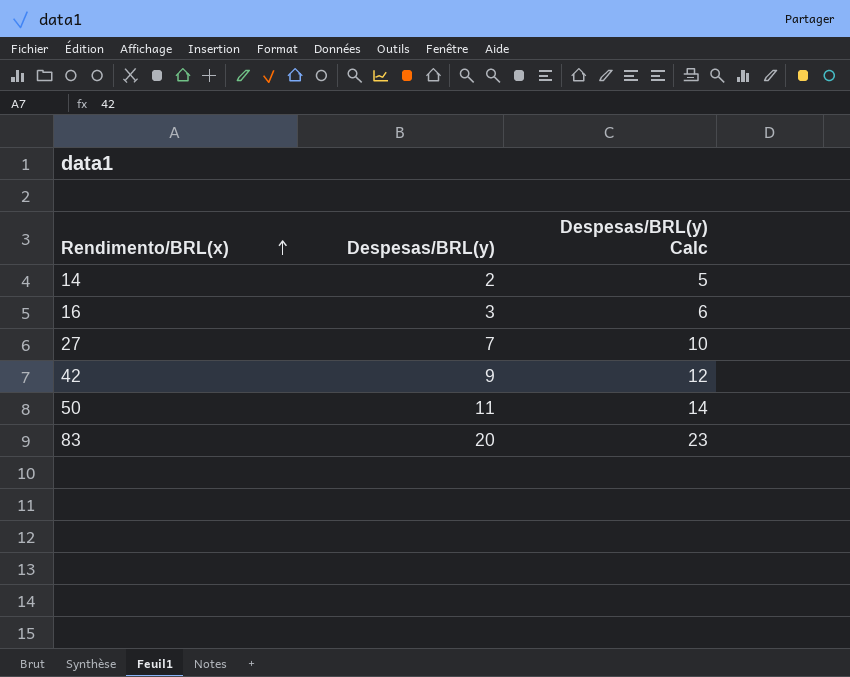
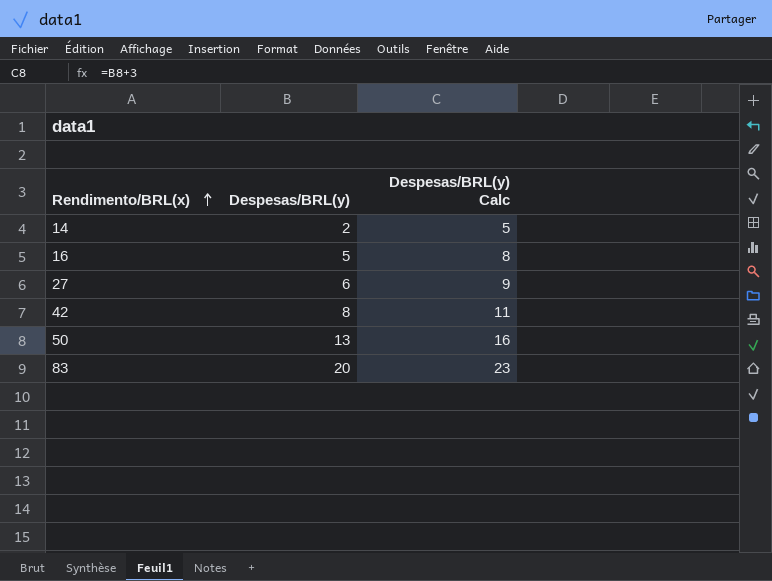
16 | Despesas/BRL(y): 3 -> 5
16 | Despesas/BRL(y) Calc: 6 -> 8
27 | Despesas/BRL(y): 7 -> 6
27 | Despesas/BRL(y) Calc: 10 -> 9
42 | Despesas/BRL(y): 9 -> 8
42 | Despesas/BRL(y) Calc: 12 -> 11
50 | Despesas/BRL(y): 11 -> 13
50 | Despesas/BRL(y) Calc: 14 -> 16

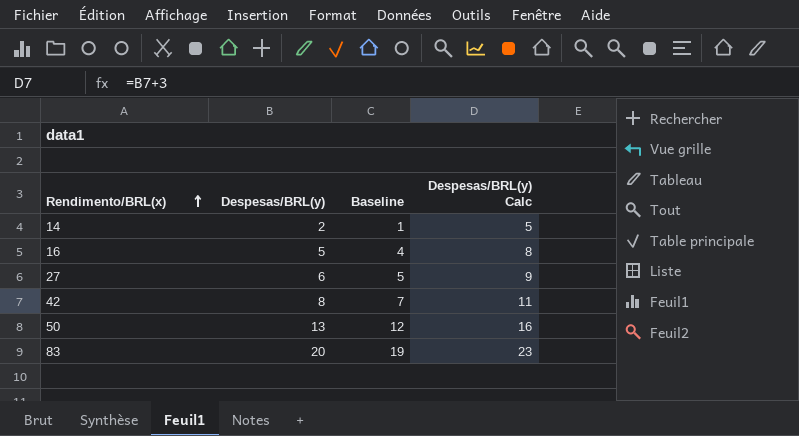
column Baseline | formula: none -> [Despesas/BRL(y)] - 1

